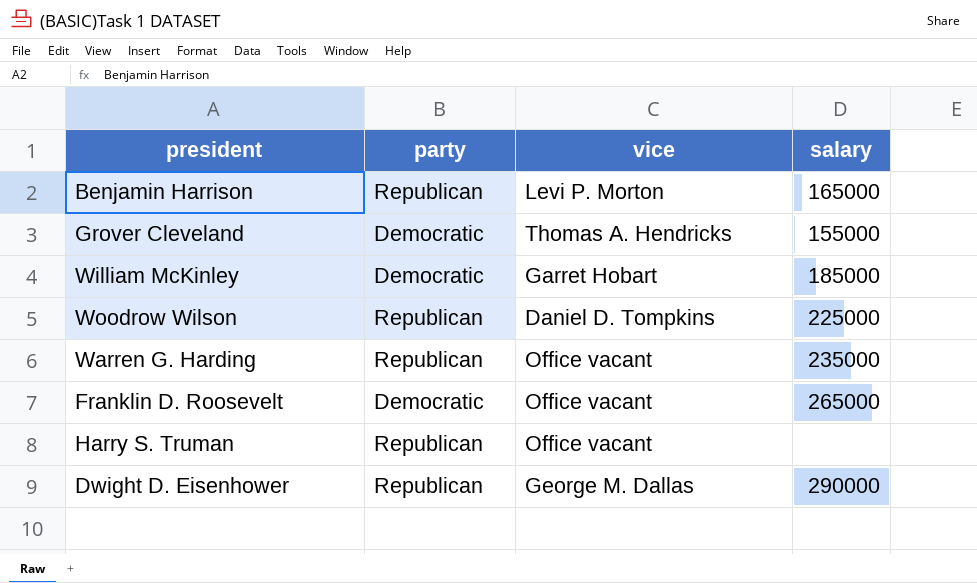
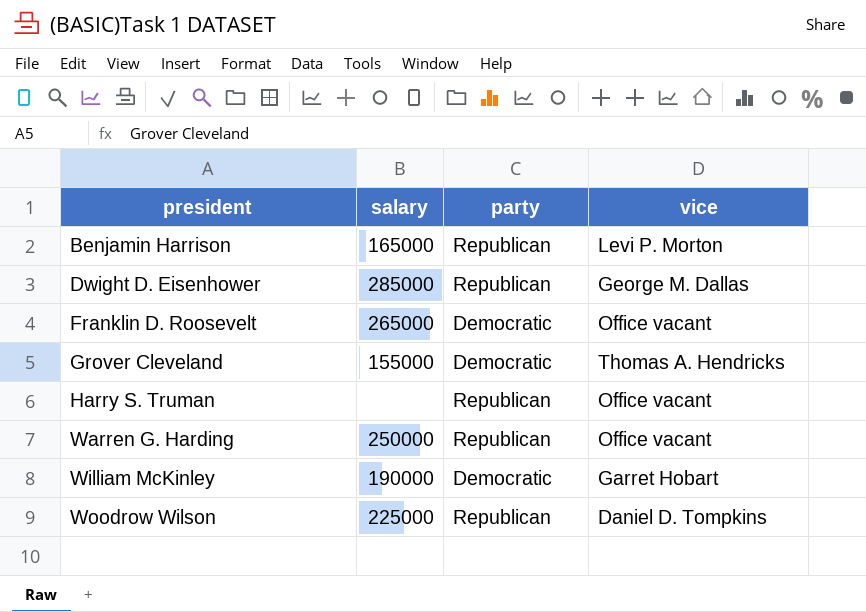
row order: none -> president ascending
column salary | position: 4 -> 2
Dwight D. Eisenhower | salary: 290000 -> 285000
Warren G. Harding | salary: 235000 -> 250000
William McKinley | salary: 185000 -> 190000

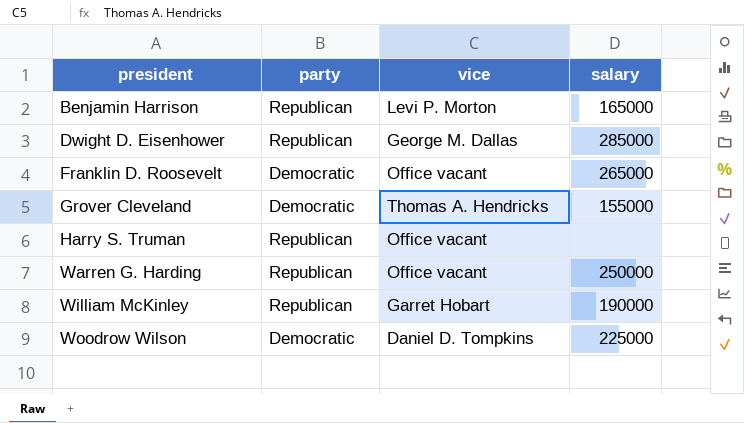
column salary | position: 2 -> 4
William McKinley | party: Democratic -> Republican
Woodrow Wilson | party: Republican -> Democratic

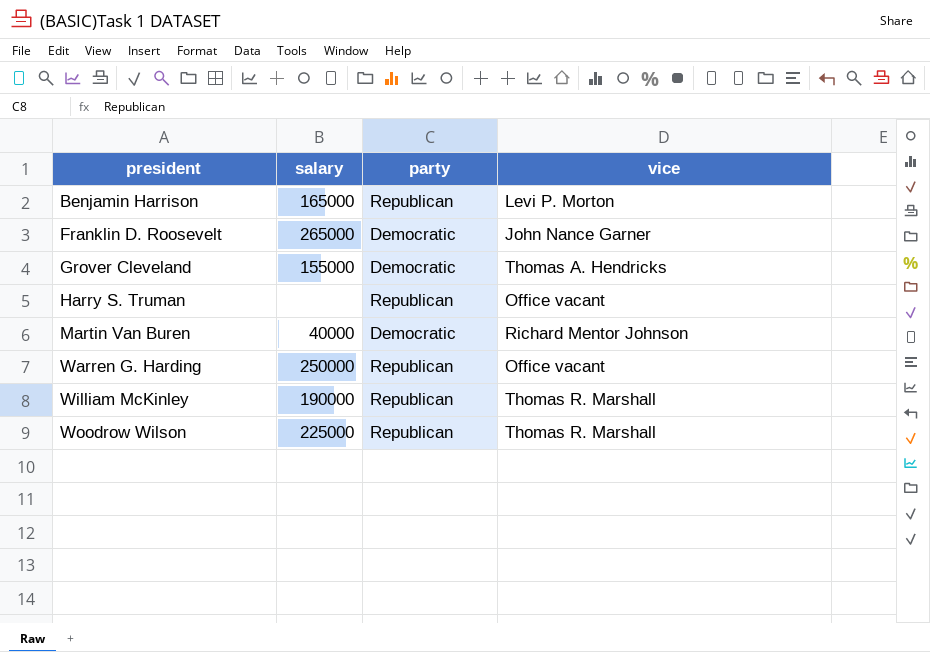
column salary | position: 4 -> 2
row Dwight D. Eisenhower: Republican | George M. Dallas | 285000 -> none
Franklin D. Roosevelt | vice: Office vacant -> John Nance Garner
row Martin Van Buren: none -> 40000 | Democratic | Richard Mentor Johnson
William McKinley | vice: Garret Hobart -> Thomas R. Marshall
Woodrow Wilson | party: Democratic -> Republican
Woodrow Wilson | vice: Daniel D. Tompkins -> Thomas R. Marshall

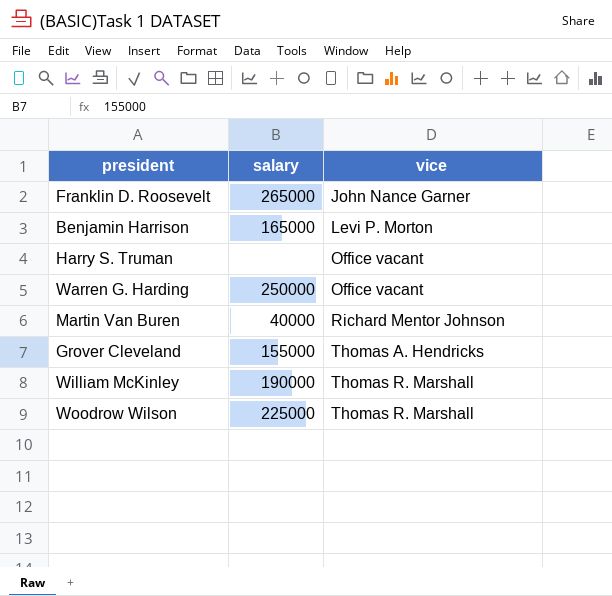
row order: president ascending -> vice ascending
column party | position: 3 -> none

